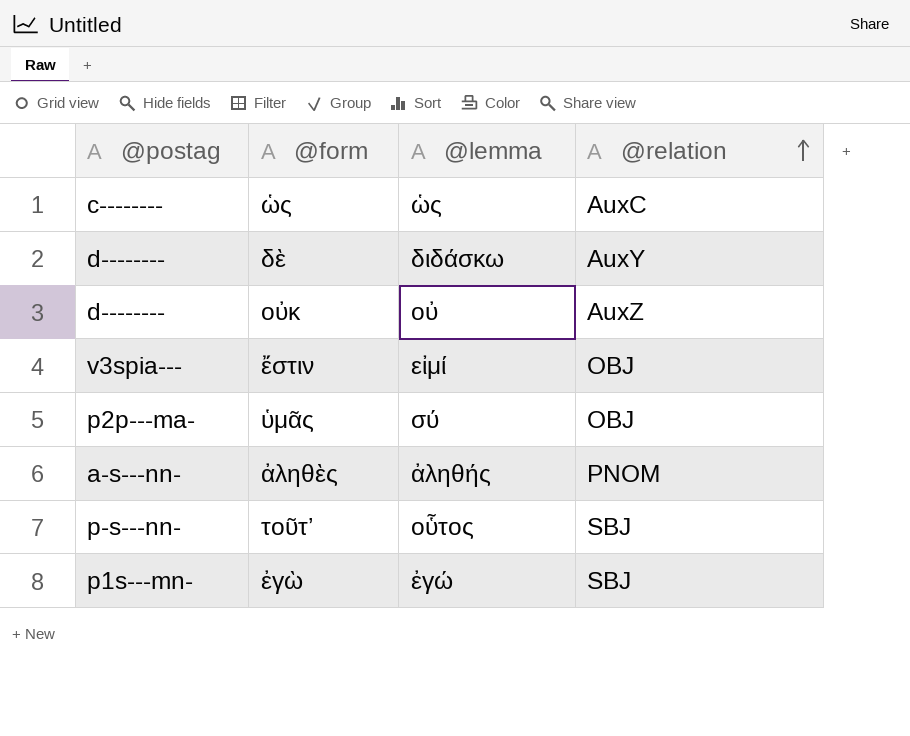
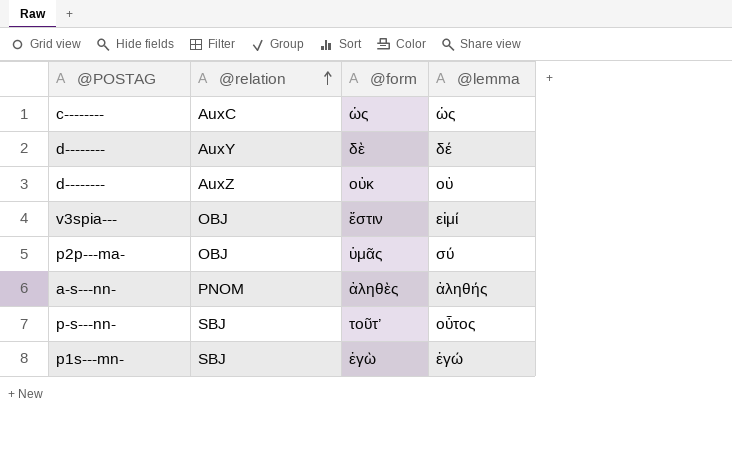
column name: @postag -> @POSTAG
column @relation | position: 4 -> 2
δὲ | @lemma: διδάσκω -> δέ

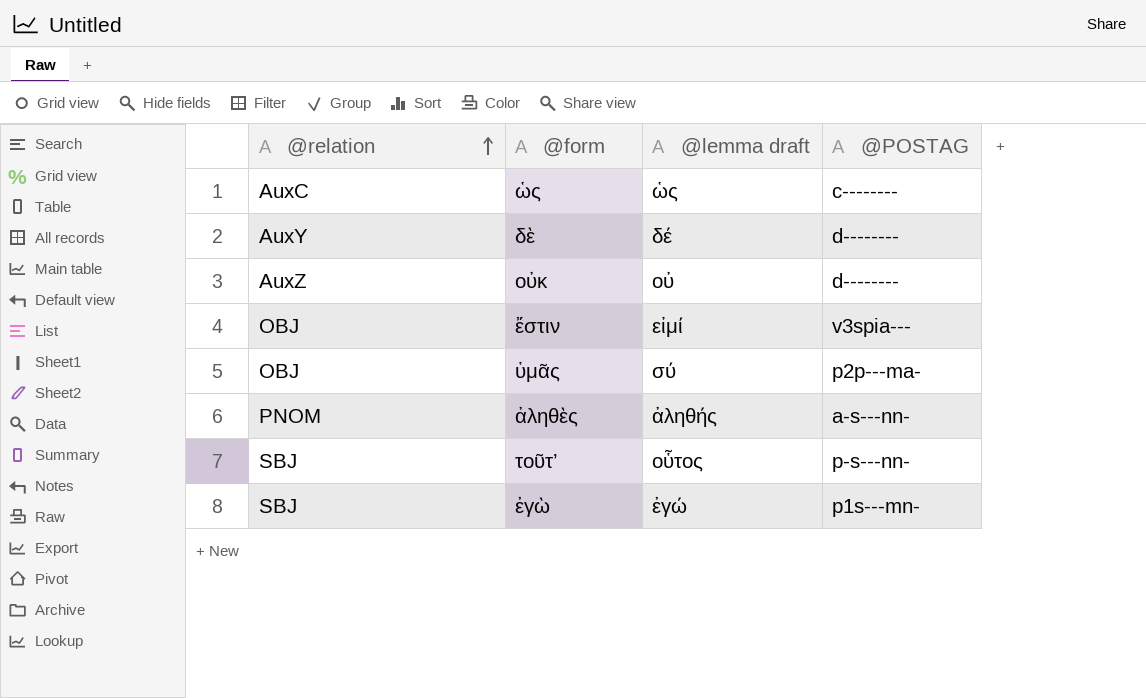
column name: @lemma -> @lemma draft
column @POSTAG | position: 1 -> 4

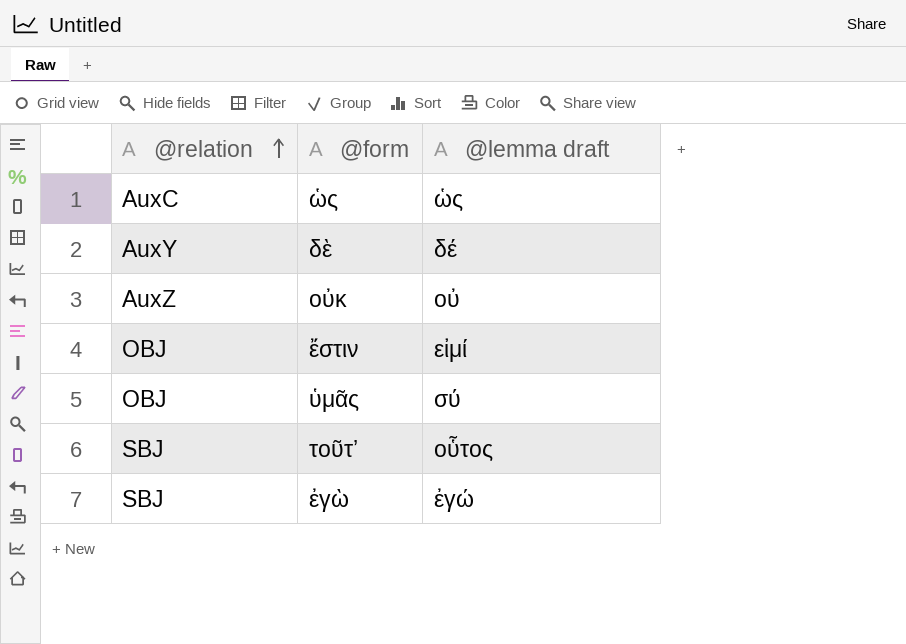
column @POSTAG | position: 4 -> none
row ἀληθὲς: PNOM | ἀληθής | a-s---nn- -> none

